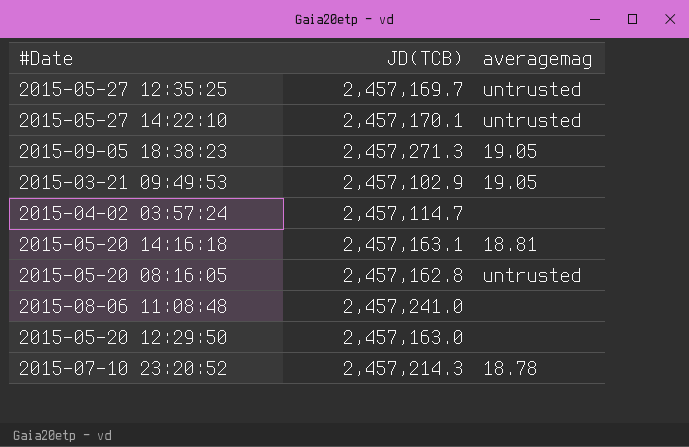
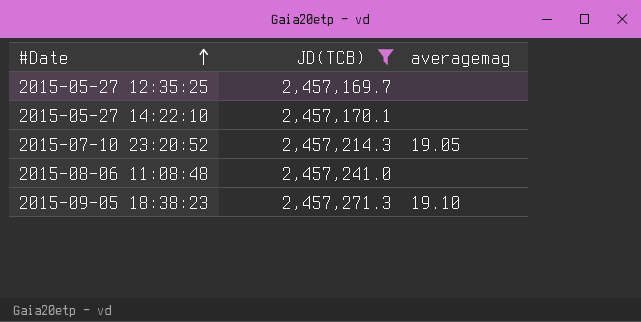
filter: none -> JD(TCB) >= 2,457,169.7
row order: none -> #Date ascending
2015-05-27 12:35:25 | averagemag: untrusted -> none
2015-05-27 14:22:10 | averagemag: untrusted -> none
2015-07-10 23:20:52 | averagemag: 18.78 -> 19.05
2015-09-05 18:38:23 | averagemag: 19.05 -> 19.10

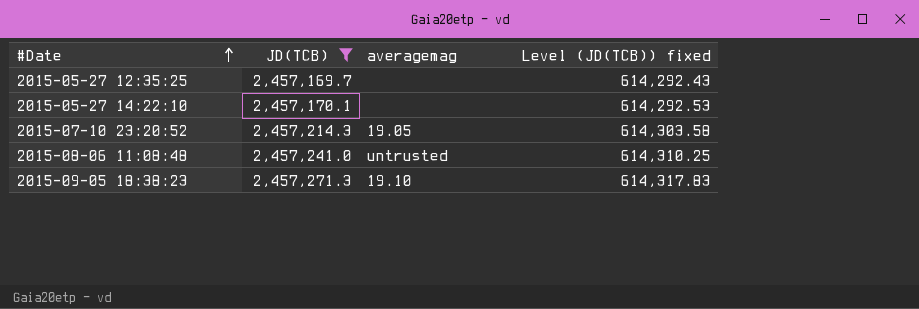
column Level (JD(TCB)) fixed | formula: none -> [JD(TCB)] * 0.25
2015-08-06 11:08:48 | averagemag: none -> untrusted

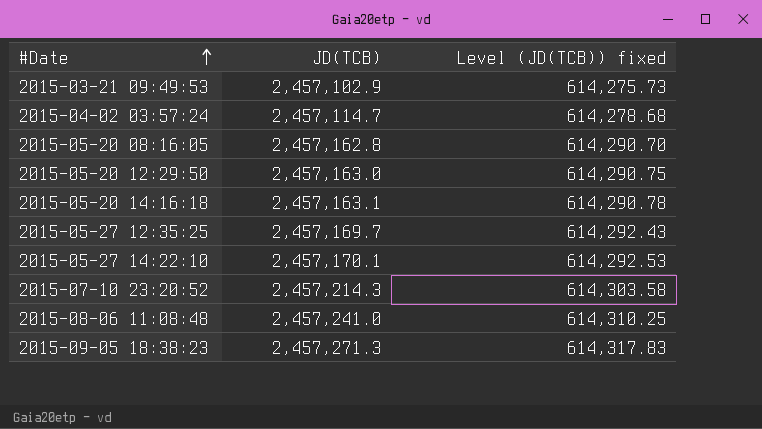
filter: JD(TCB) >= 2,457,169.7 -> none
column averagemag | position: 3 -> none

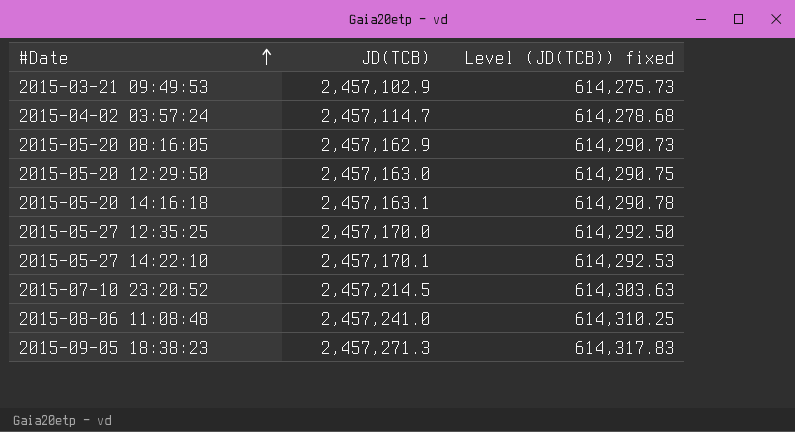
2015-05-20 08:16:05 | JD(TCB): 2,457,162.8 -> 2,457,162.9
2015-05-20 08:16:05 | Level (JD(TCB)) fixed: 614,290.70 -> 614,290.73
2015-05-27 12:35:25 | JD(TCB): 2,457,169.7 -> 2,457,170.0
2015-05-27 12:35:25 | Level (JD(TCB)) fixed: 614,292.43 -> 614,292.50
2015-07-10 23:20:52 | JD(TCB): 2,457,214.3 -> 2,457,214.5
2015-07-10 23:20:52 | Level (JD(TCB)) fixed: 614,303.58 -> 614,303.63

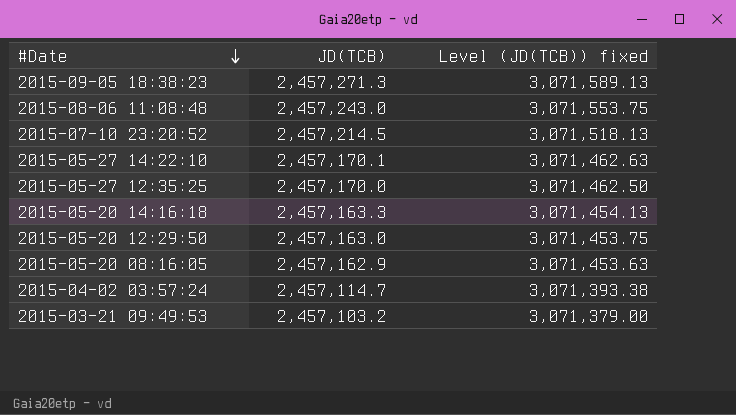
row order: #Date ascending -> #Date descending
column Level (JD(TCB)) fixed | formula: [JD(TCB)] * 0.25 -> [JD(TCB)] * 1.25
2015-08-06 11:08:48 | JD(TCB): 2,457,241.0 -> 2,457,243.0
2015-05-20 14:16:18 | JD(TCB): 2,457,163.1 -> 2,457,163.3
2015-03-21 09:49:53 | JD(TCB): 2,457,102.9 -> 2,457,103.2

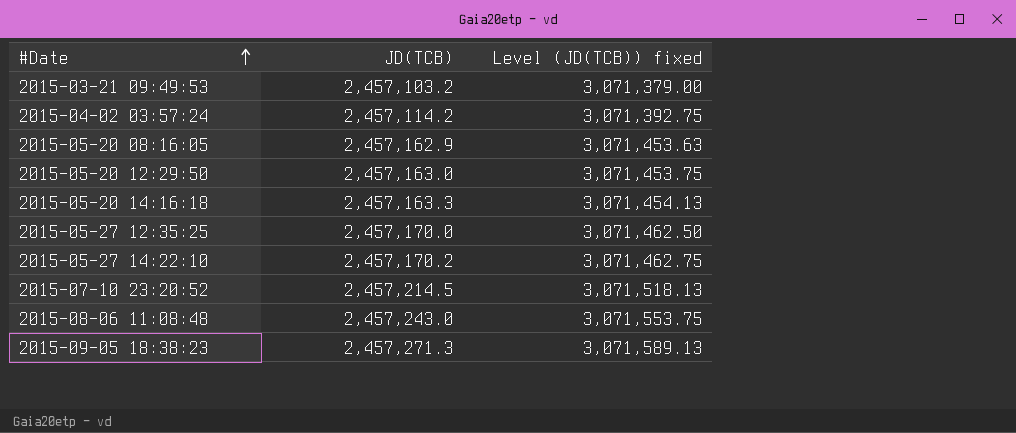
row order: #Date descending -> #Date ascending
2015-04-02 03:57:24 | JD(TCB): 2,457,114.7 -> 2,457,114.2
2015-04-02 03:57:24 | Level (JD(TCB)) fixed: 3,071,393.38 -> 3,071,392.75
2015-05-27 14:22:10 | JD(TCB): 2,457,170.1 -> 2,457,170.2
2015-05-27 14:22:10 | Level (JD(TCB)) fixed: 3,071,462.63 -> 3,071,462.75

